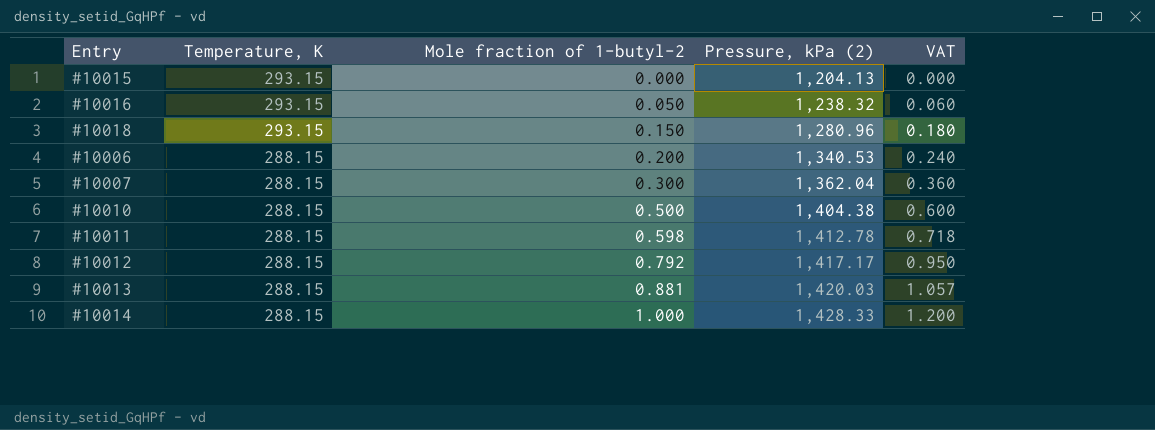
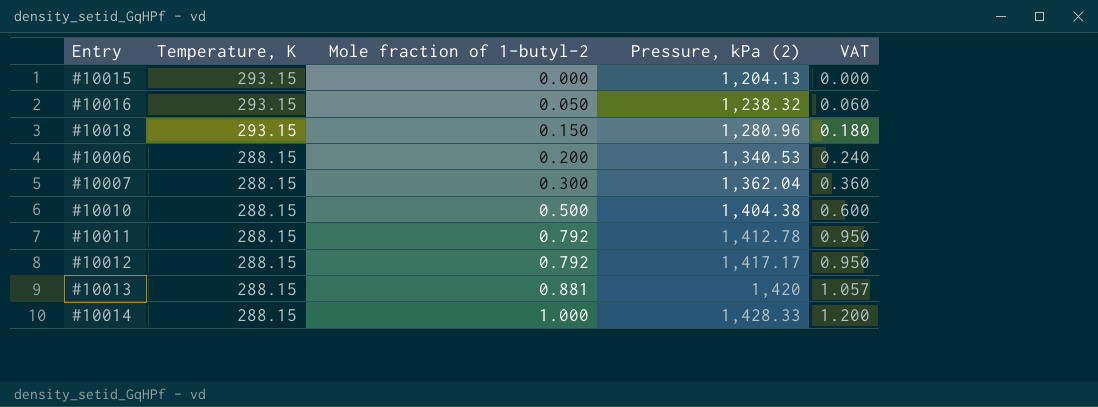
#10011 | Mole fraction of 1-butyl-2: 0.598 -> 0.792
#10011 | VAT: 0.718 -> 0.950
#10013 | Pressure, kPa (2): 1,420.03 -> 1,420

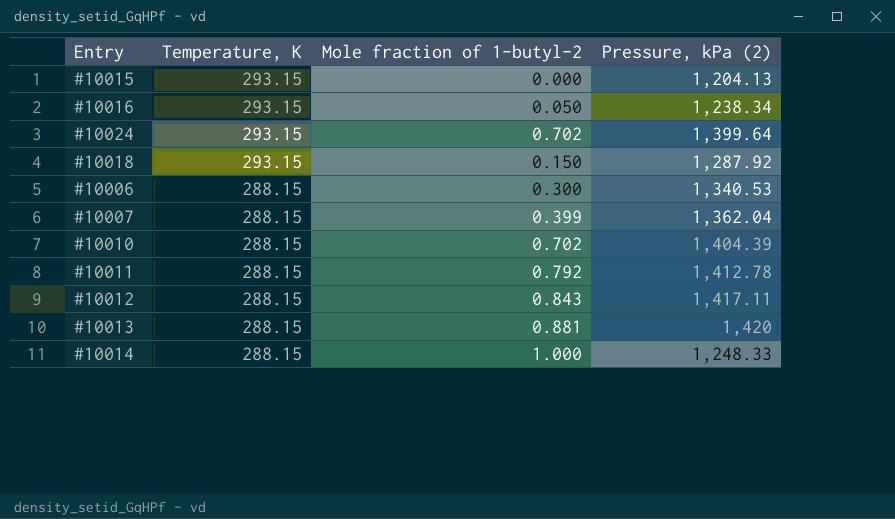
column VAT | formula: [Mole fraction of 1-butyl-2] * 1.2 -> none
#10016 | Pressure, kPa (2): 1,238.32 -> 1,238.34
row #10024: none -> 293.15 | 0.702 | 1,399.64
#10018 | Pressure, kPa (2): 1,280.96 -> 1,287.92
#10006 | Mole fraction of 1-butyl-2: 0.200 -> 0.300
#10007 | Mole fraction of 1-butyl-2: 0.300 -> 0.399
#10010 | Mole fraction of 1-butyl-2: 0.500 -> 0.702
#10010 | Pressure, kPa (2): 1,404.38 -> 1,404.39
#10012 | Mole fraction of 1-butyl-2: 0.792 -> 0.843
#10012 | Pressure, kPa (2): 1,417.17 -> 1,417.11
#10014 | Pressure, kPa (2): 1,428.33 -> 1,248.33

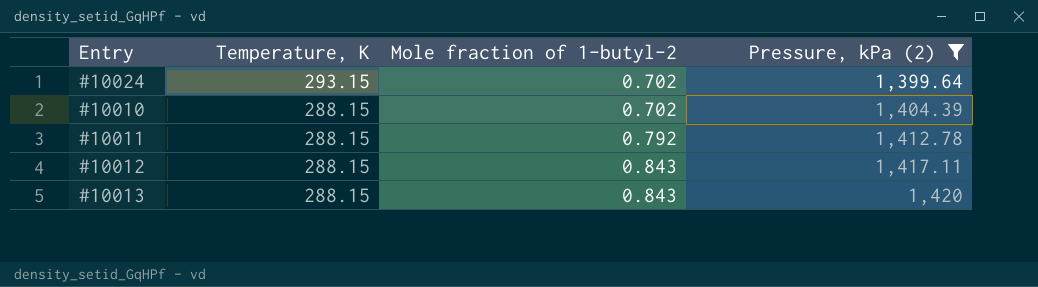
filter: none -> Pressure, kPa (2) >= 1,399.64
#10013 | Mole fraction of 1-butyl-2: 0.881 -> 0.843

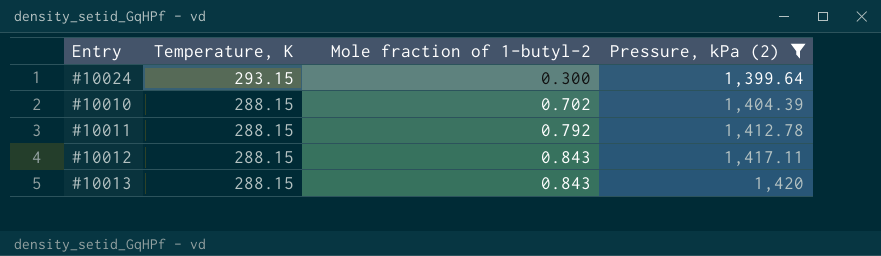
#10024 | Mole fraction of 1-butyl-2: 0.702 -> 0.300

